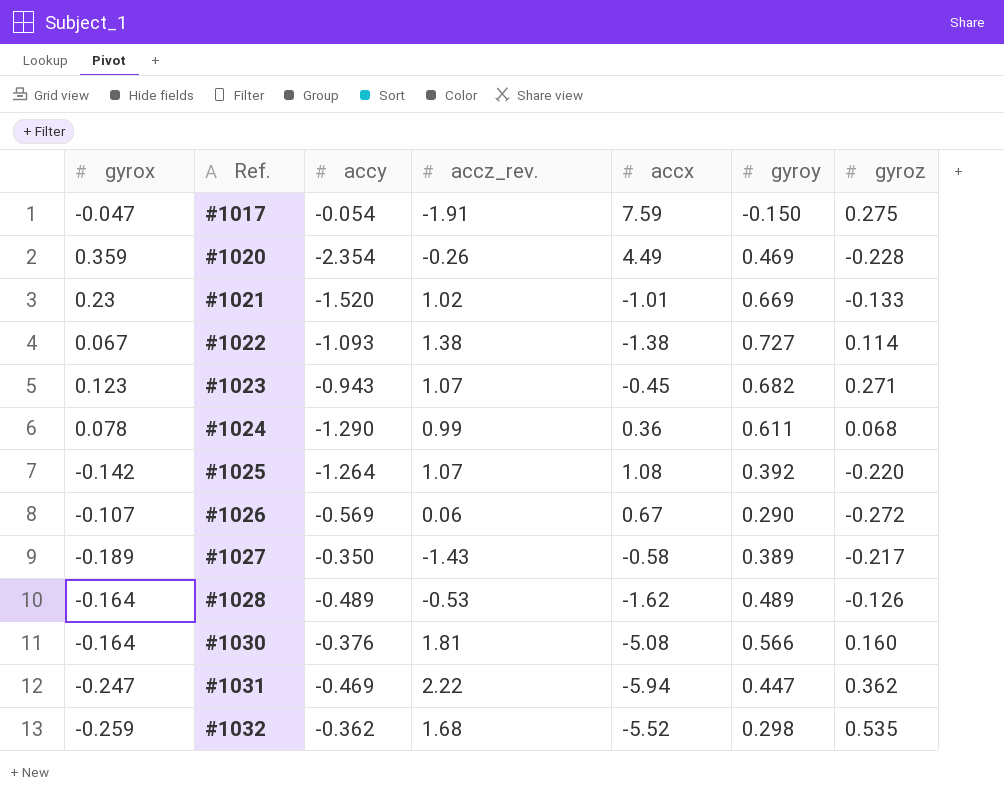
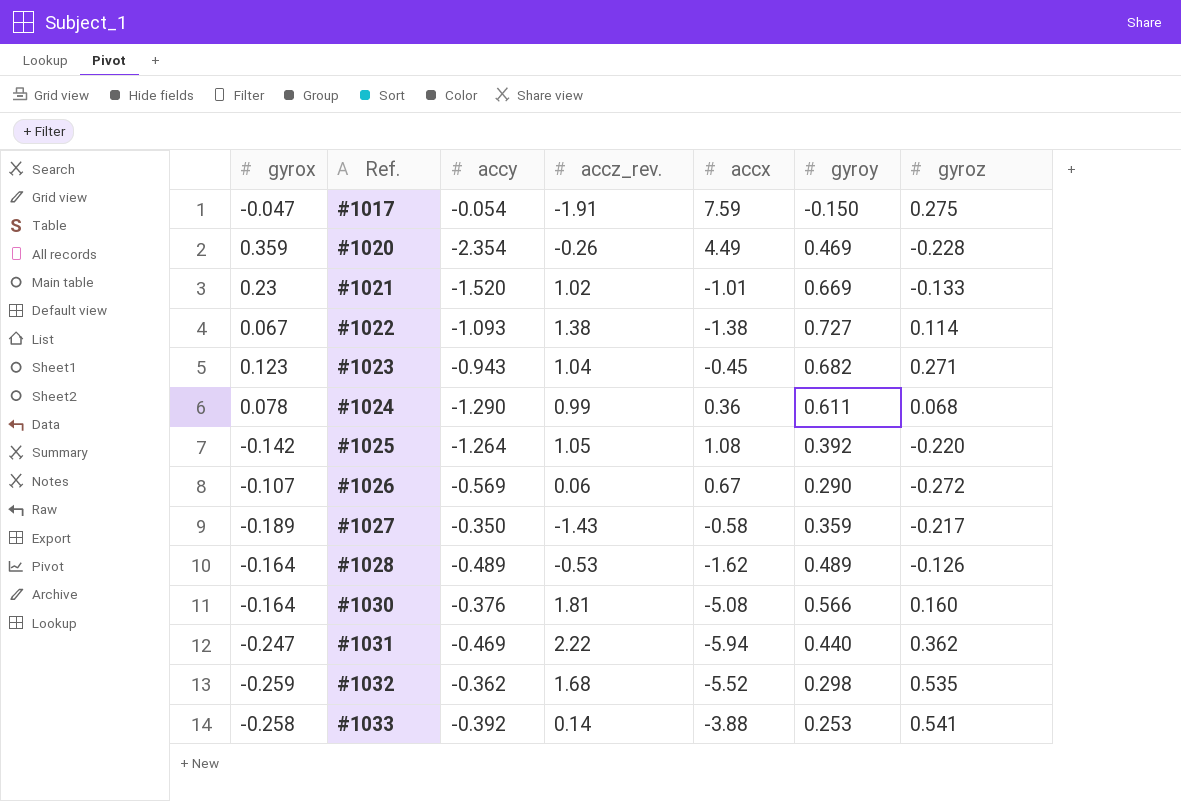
#1023 | accz_rev.: 1.07 -> 1.04
#1025 | accz_rev.: 1.07 -> 1.05
#1027 | gyroy: 0.389 -> 0.359
#1031 | gyroy: 0.447 -> 0.440
row #1033: none -> -0.258 | -0.392 | 0.14 | -3.88 | 0.253 | 0.541

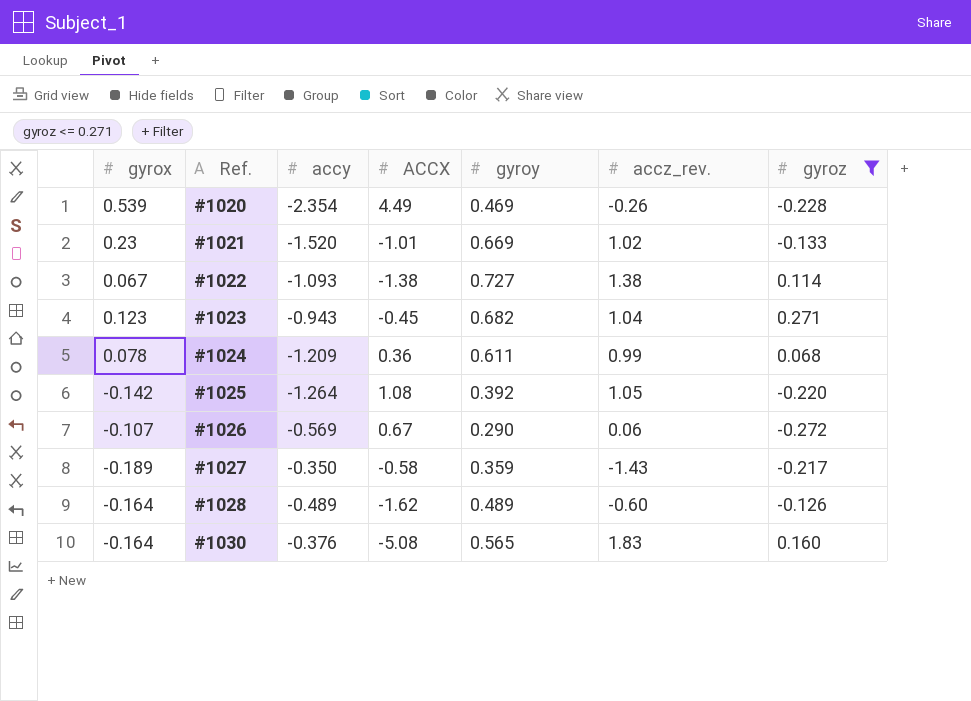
filter: none -> gyroz <= 0.271
column name: accx -> ACCX
column accz_rev. | position: 4 -> 6
#1020 | gyrox: 0.359 -> 0.539
#1024 | accy: -1.290 -> -1.209
#1028 | accz_rev.: -0.53 -> -0.60
#1030 | gyroy: 0.566 -> 0.565
#1030 | accz_rev.: 1.81 -> 1.83

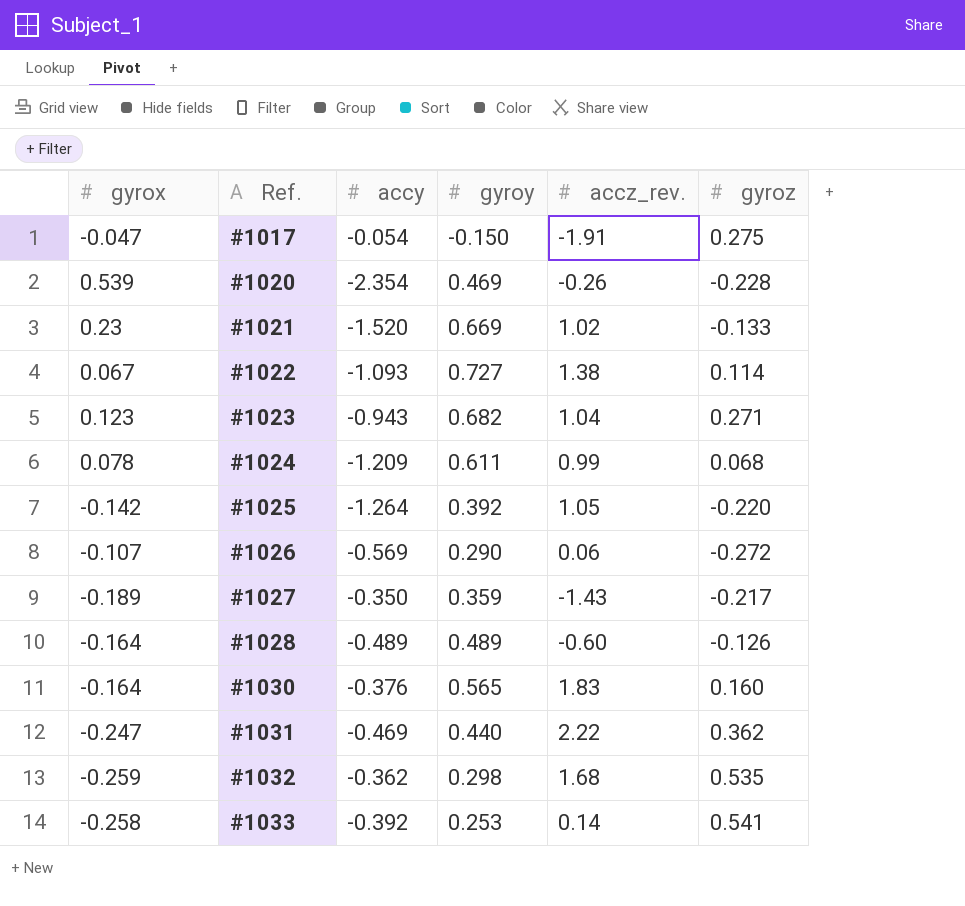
filter: gyroz <= 0.271 -> none
column ACCX | position: 4 -> none

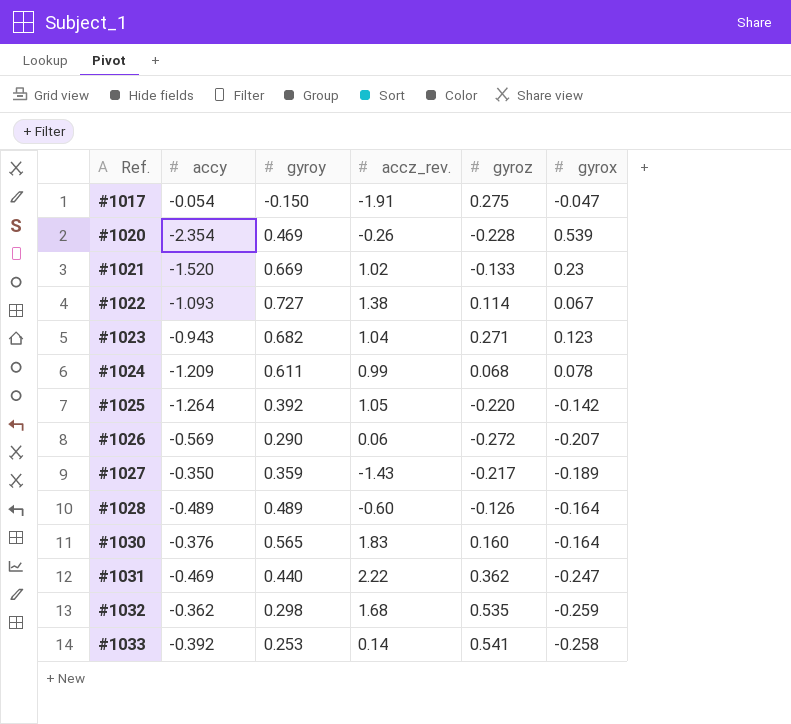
column gyrox | position: 1 -> 6
#1026 | gyrox: -0.107 -> -0.207

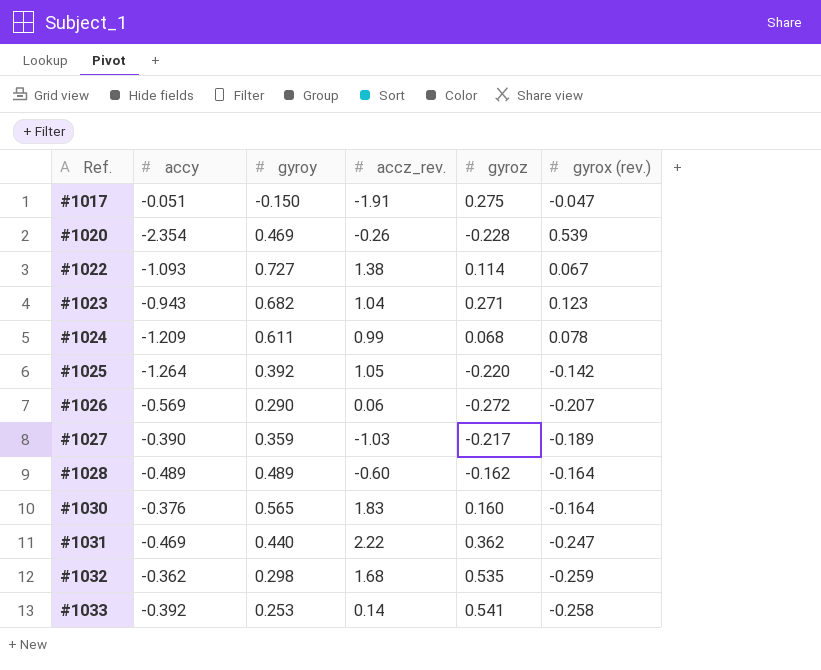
column name: gyrox -> gyrox (rev.)
row #1021: -1.520 | 0.669 | 1.02 | -0.133 | 0.23 -> none
#1017 | accy: -0.054 -> -0.051
#1027 | accy: -0.350 -> -0.390
#1027 | accz_rev.: -1.43 -> -1.03
#1028 | gyroz: -0.126 -> -0.162

